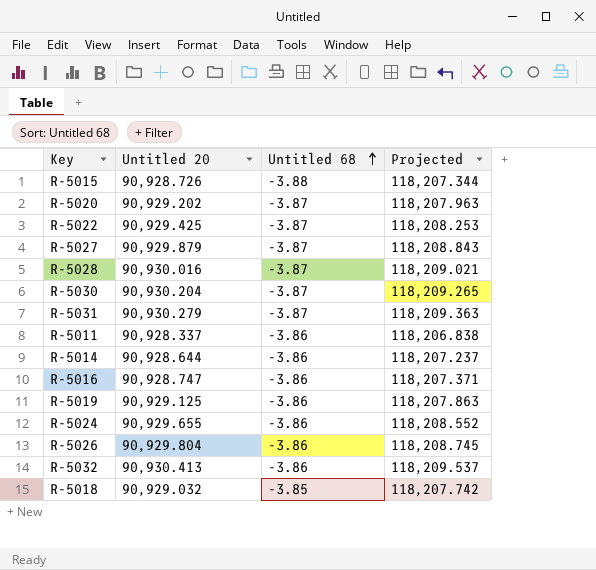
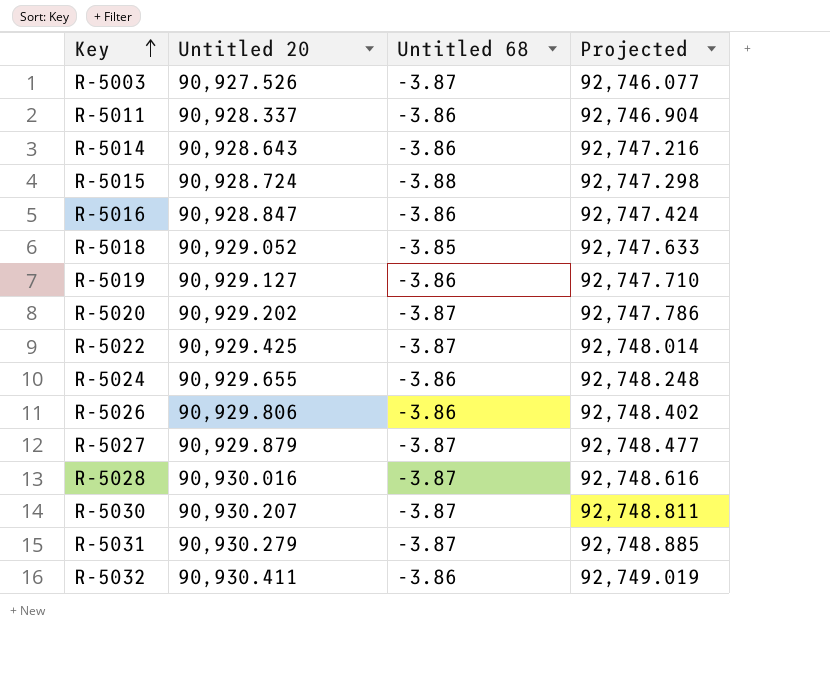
row order: Untitled 68 ascending -> Key ascending
column Projected | formula: [Untitled 20] * 1.3 -> [Untitled 20] * 1.02
row R-5003: none -> 90,927.526 | -3.87 | 92,746.077
R-5014 | Untitled 20: 90,928.644 -> 90,928.643
R-5015 | Untitled 20: 90,928.726 -> 90,928.724
R-5016 | Untitled 20: 90,928.747 -> 90,928.847
R-5018 | Untitled 20: 90,929.032 -> 90,929.052
R-5019 | Untitled 20: 90,929.125 -> 90,929.127
R-5026 | Untitled 20: 90,929.804 -> 90,929.806
R-5030 | Untitled 20: 90,930.204 -> 90,930.207
R-5032 | Untitled 20: 90,930.413 -> 90,930.411

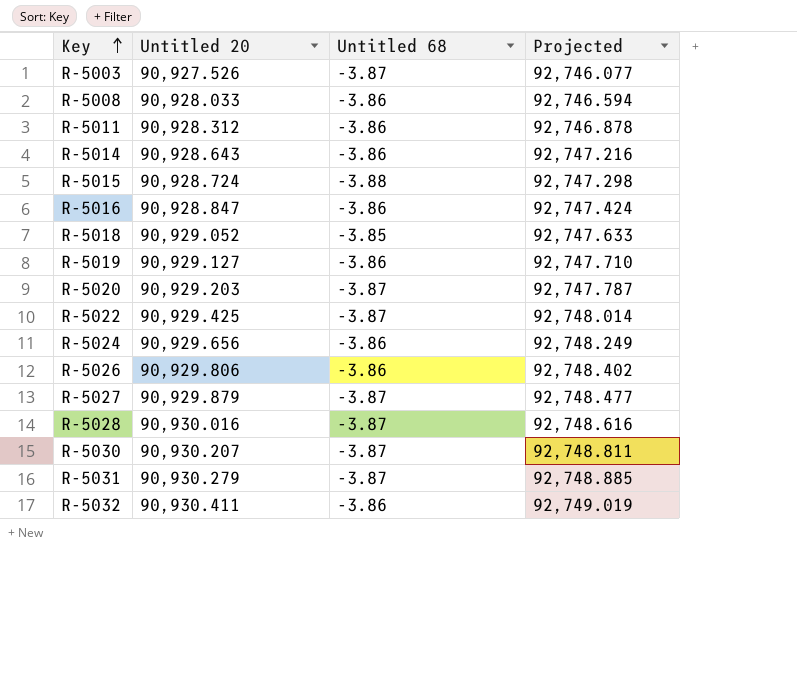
row R-5008: none -> 90,928.033 | -3.86 | 92,746.594
R-5011 | Untitled 20: 90,928.337 -> 90,928.312
R-5011 | Projected: 92,746.904 -> 92,746.878
R-5020 | Untitled 20: 90,929.202 -> 90,929.203
R-5020 | Projected: 92,747.786 -> 92,747.787
R-5024 | Untitled 20: 90,929.655 -> 90,929.656
R-5024 | Projected: 92,748.248 -> 92,748.249

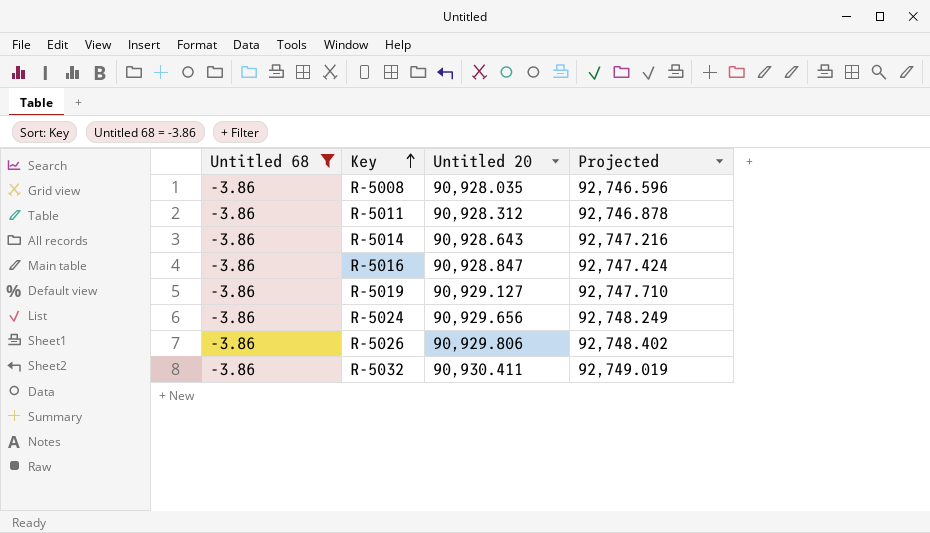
filter: none -> Untitled 68 = -3.86
column Untitled 68 | position: 3 -> 1
R-5008 | Untitled 20: 90,928.033 -> 90,928.035
R-5008 | Projected: 92,746.594 -> 92,746.596

